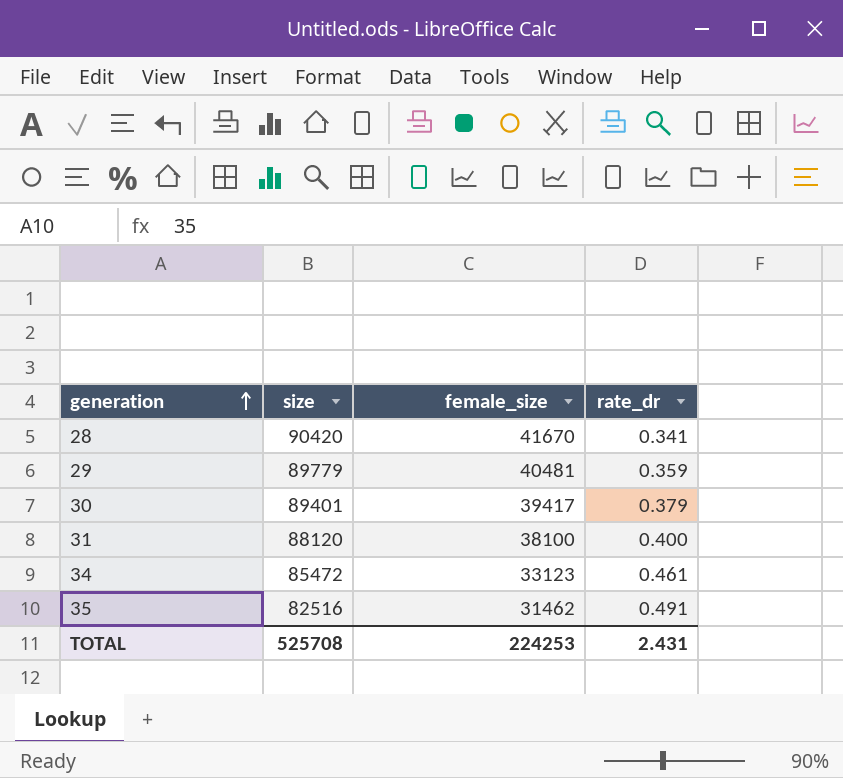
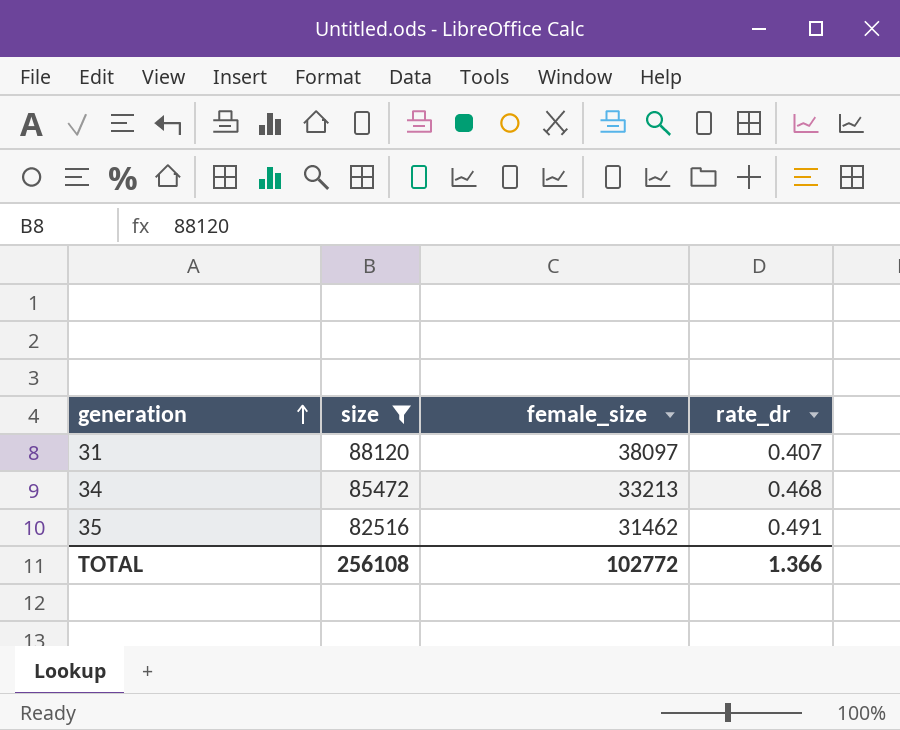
filter: none -> size <= 88120
31 | female_size: 38100 -> 38097
31 | rate_dr: 0.400 -> 0.407
34 | female_size: 33123 -> 33213
34 | rate_dr: 0.461 -> 0.468
TOTAL | size: 525708 -> 256108
TOTAL | female_size: 224253 -> 102772
TOTAL | rate_dr: 2.431 -> 1.366

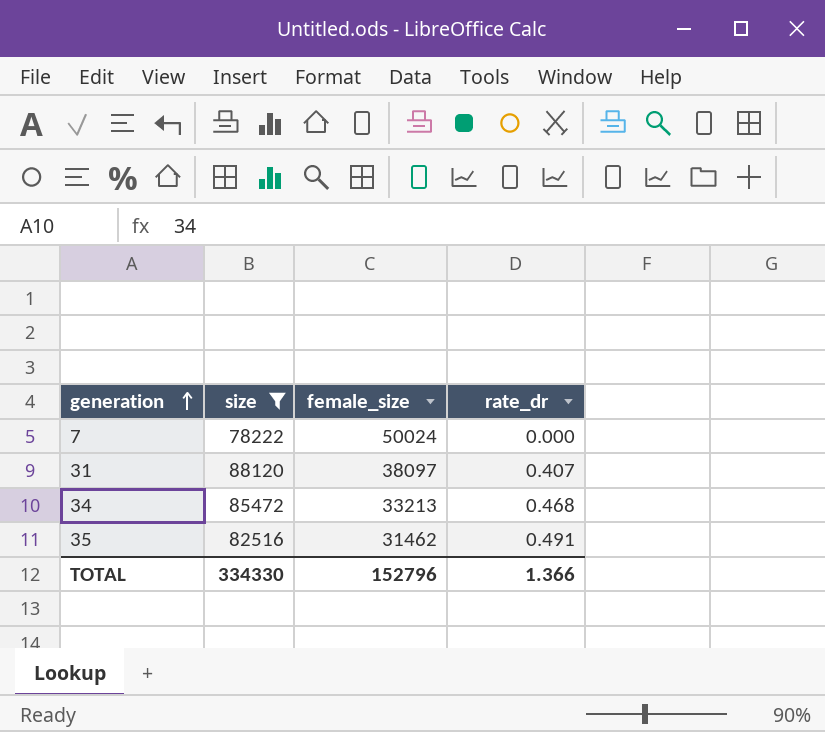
row 7: none -> 78222 | 50024 | 0.000
TOTAL | size: 256108 -> 334330
TOTAL | female_size: 102772 -> 152796

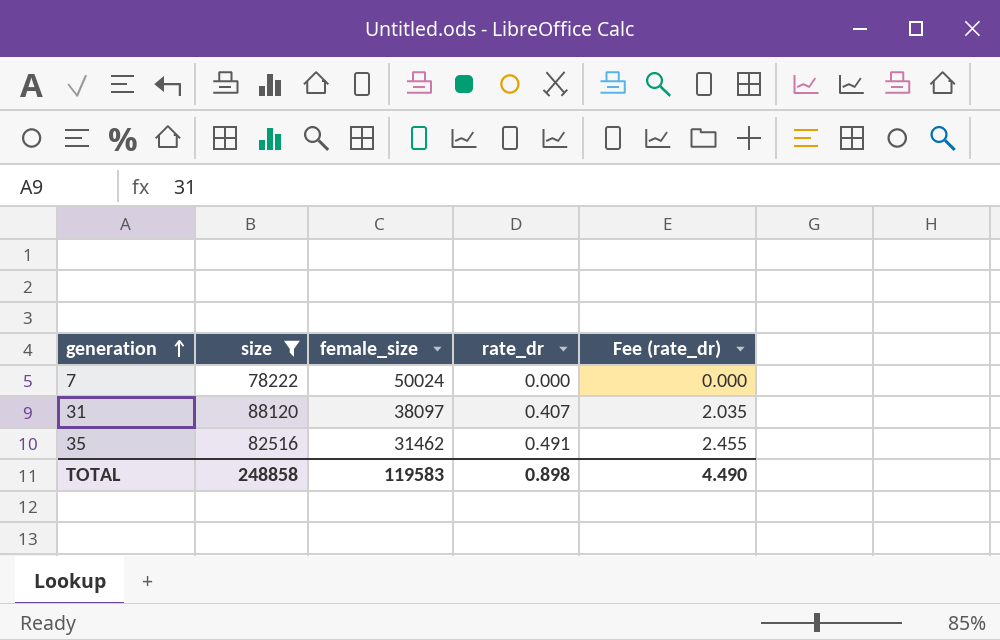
column Fee (rate_dr) | formula: none -> [rate_dr] * 5
row 34: 85472 | 33213 | 0.468 -> none
TOTAL | size: 334330 -> 248858
TOTAL | female_size: 152796 -> 119583
TOTAL | rate_dr: 1.366 -> 0.898

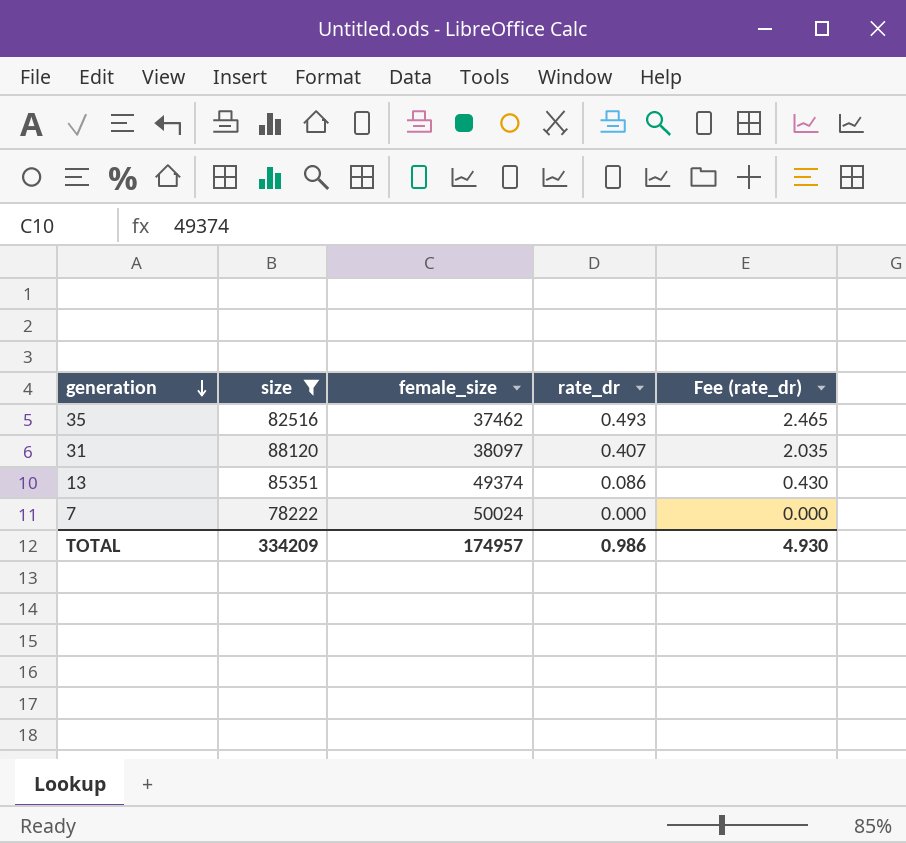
row order: generation ascending -> generation descending
35 | female_size: 31462 -> 37462
35 | rate_dr: 0.491 -> 0.493
35 | Fee (rate_dr): 2.455 -> 2.465
row 13: none -> 85351 | 49374 | 0.086 | 0.430
TOTAL | size: 248858 -> 334209
TOTAL | female_size: 119583 -> 174957
TOTAL | rate_dr: 0.898 -> 0.986
TOTAL | Fee (rate_dr): 4.490 -> 4.930

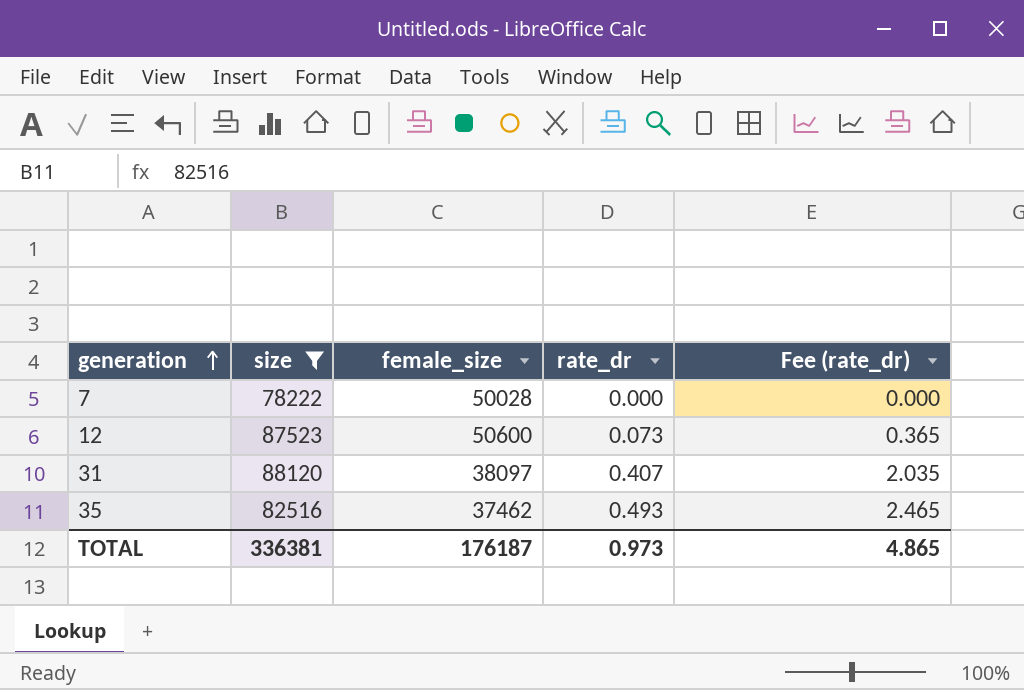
row order: generation descending -> generation ascending
row 13: 85351 | 49374 | 0.086 | 0.430 -> none
7 | female_size: 50024 -> 50028
row 12: none -> 87523 | 50600 | 0.073 | 0.365
TOTAL | size: 334209 -> 336381
TOTAL | female_size: 174957 -> 176187
TOTAL | rate_dr: 0.986 -> 0.973
TOTAL | Fee (rate_dr): 4.930 -> 4.865

